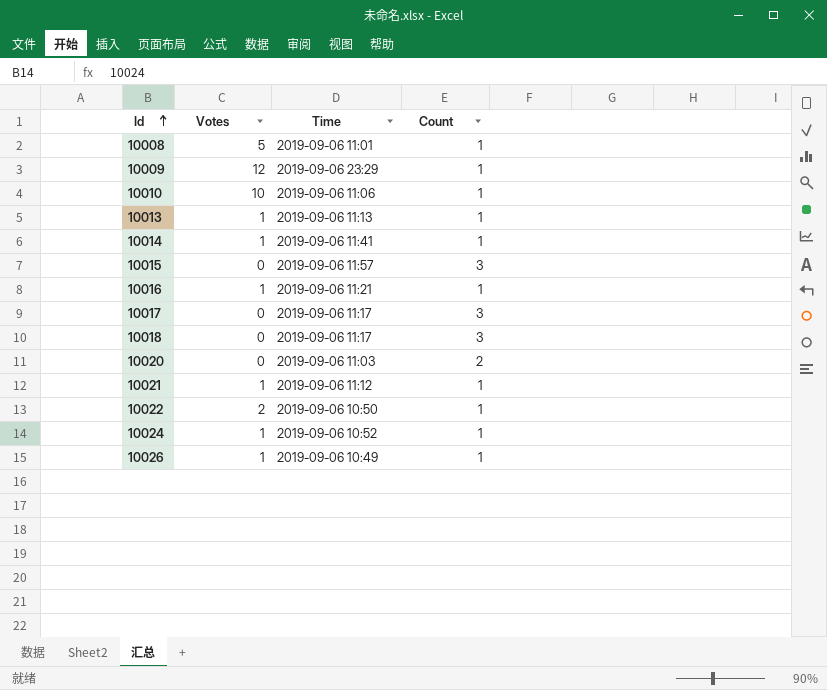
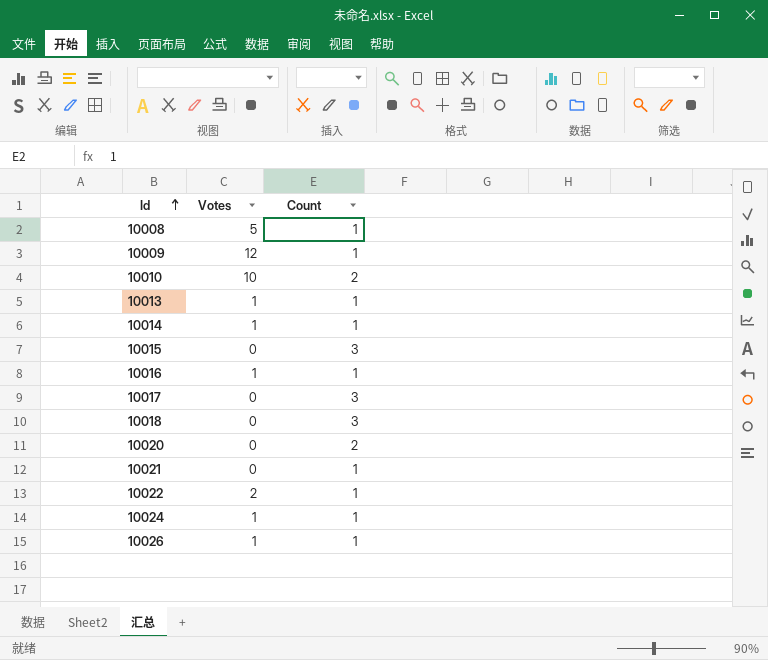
column Time | position: 3 -> none
10010 | Count: 1 -> 2
10021 | Votes: 1 -> 0

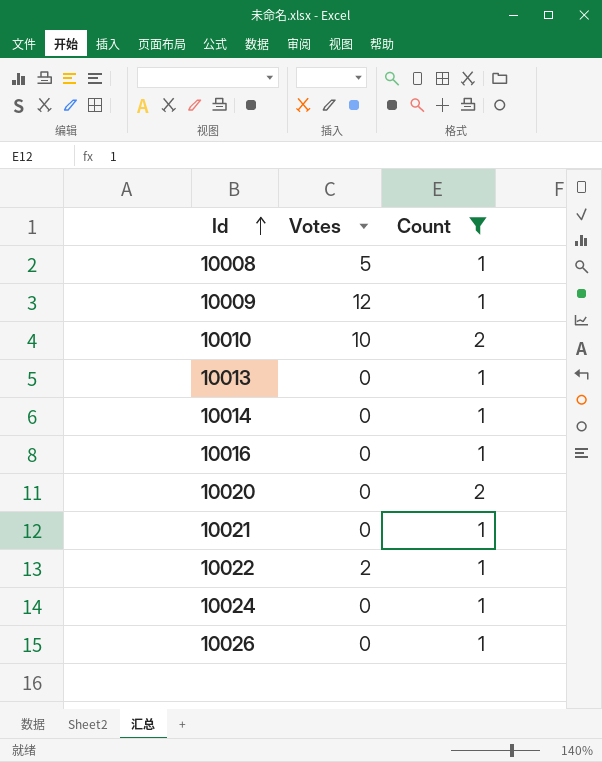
filter: none -> Count != 3
10013 | Votes: 1 -> 0
10014 | Votes: 1 -> 0
10016 | Votes: 1 -> 0
10024 | Votes: 1 -> 0
10026 | Votes: 1 -> 0

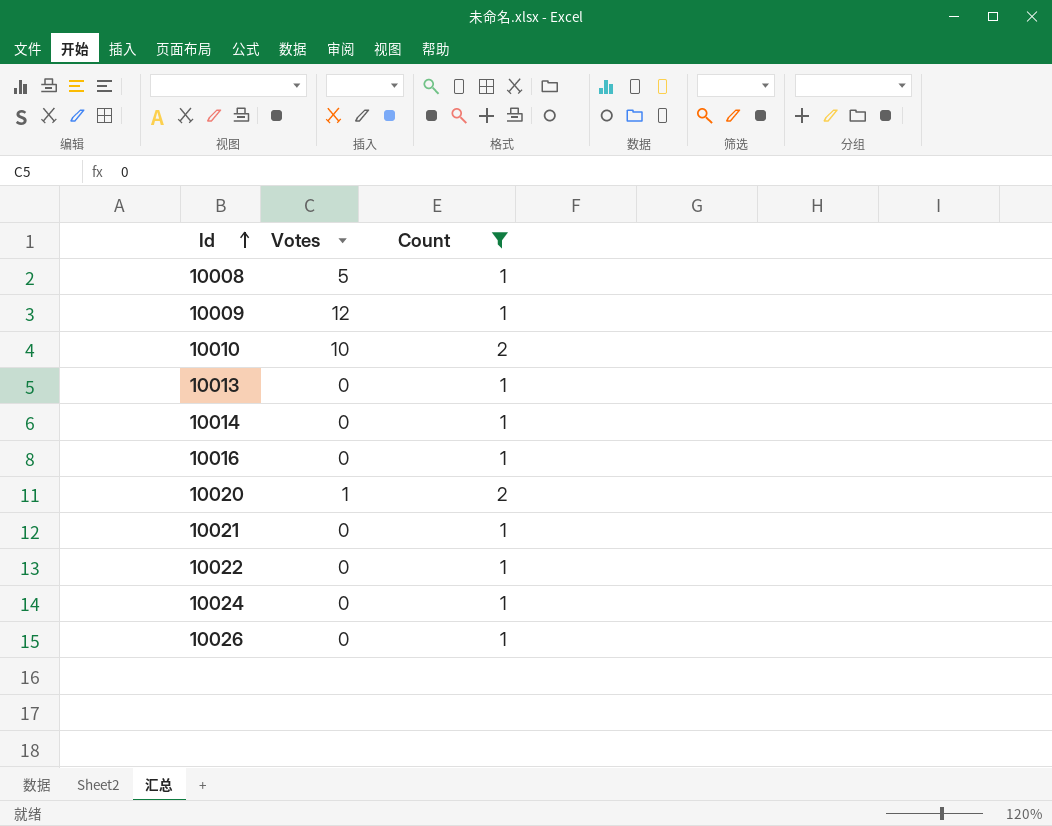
10020 | Votes: 0 -> 1
10022 | Votes: 2 -> 0

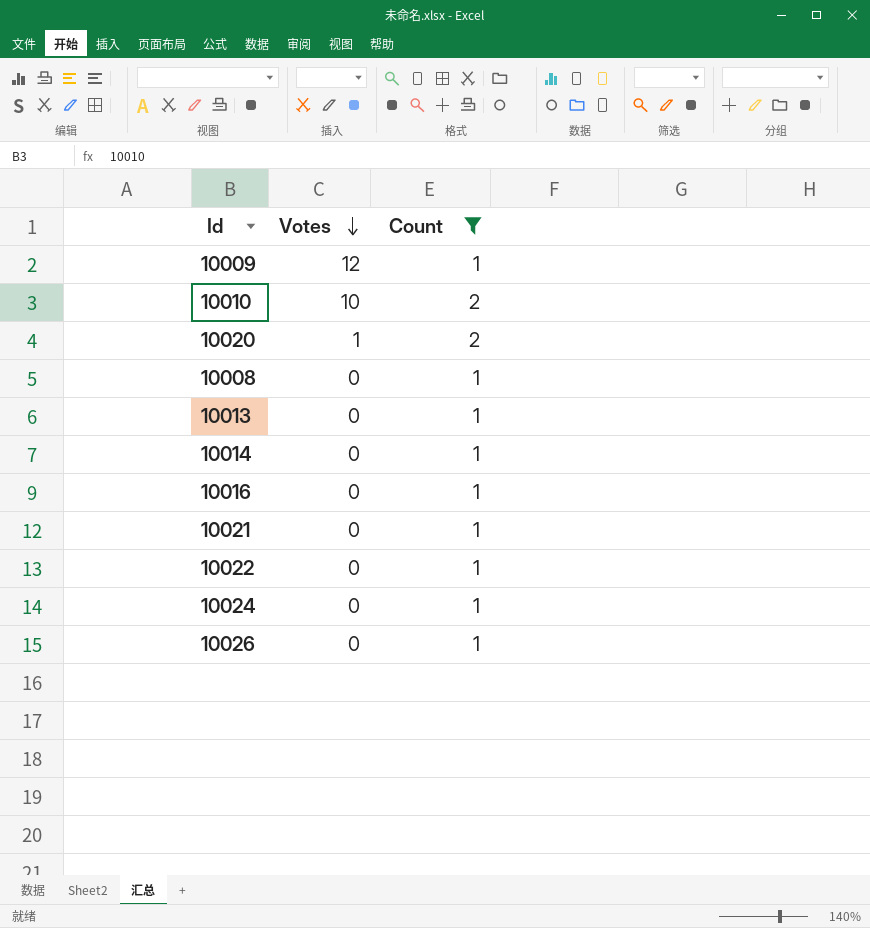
row order: Id ascending -> Votes descending
10008 | Votes: 5 -> 0

